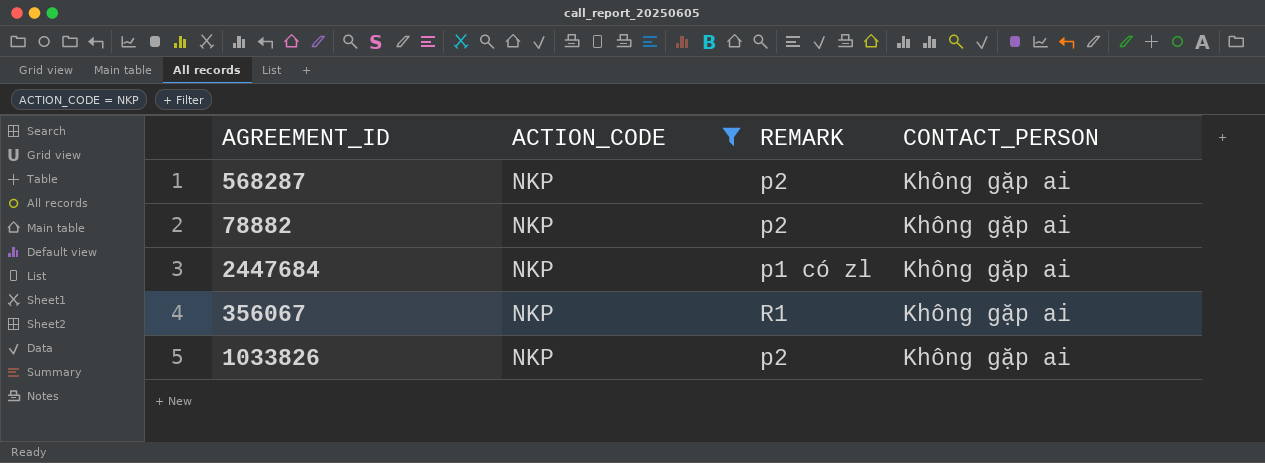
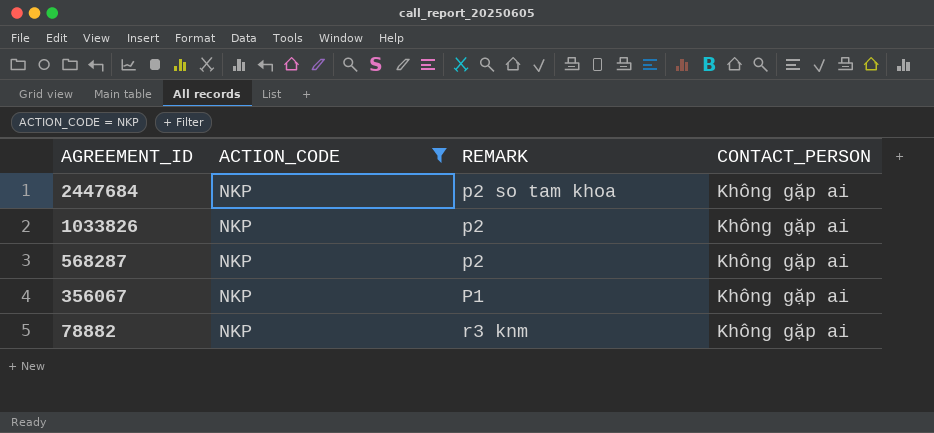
row order: none -> AGREEMENT_ID descending
2447684 | REMARK: p1 có zl -> p2 so tam khoa
356067 | REMARK: R1 -> P1
78882 | REMARK: p2 -> r3 knm

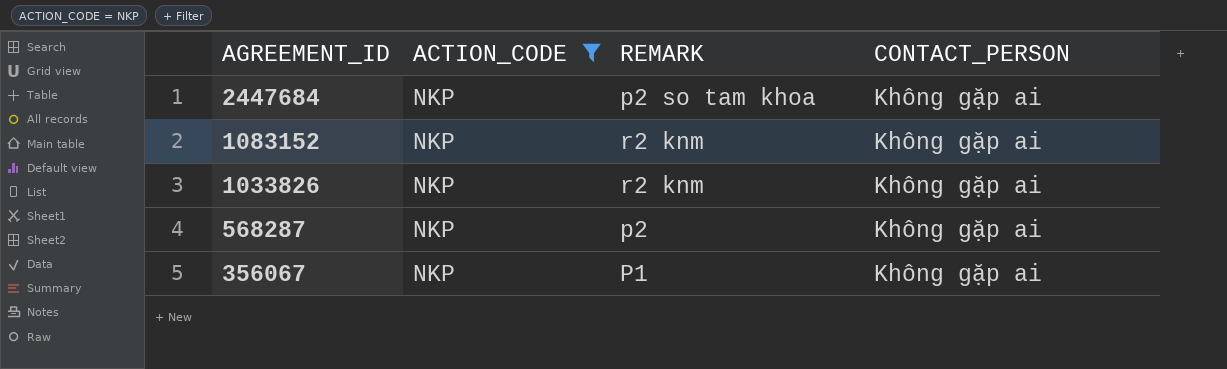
row 78882: NKP | r3 knm | Không gặp ai -> none
row 1083152: none -> NKP | r2 knm | Không gặp ai
1033826 | REMARK: p2 -> r2 knm

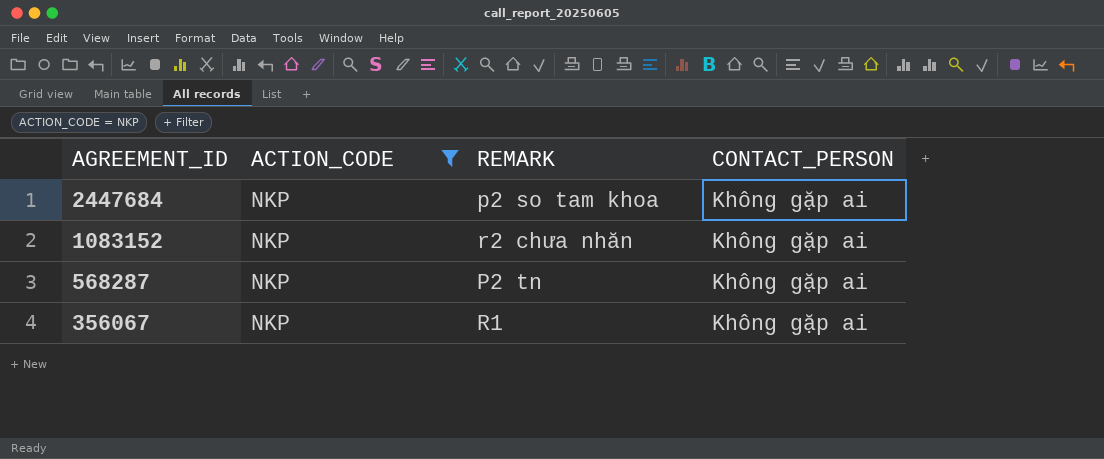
row 1033826: NKP | r2 knm | Không gặp ai -> none
1083152 | REMARK: r2 knm -> r2 chưa nhăn
568287 | REMARK: p2 -> P2 tn
356067 | REMARK: P1 -> R1

